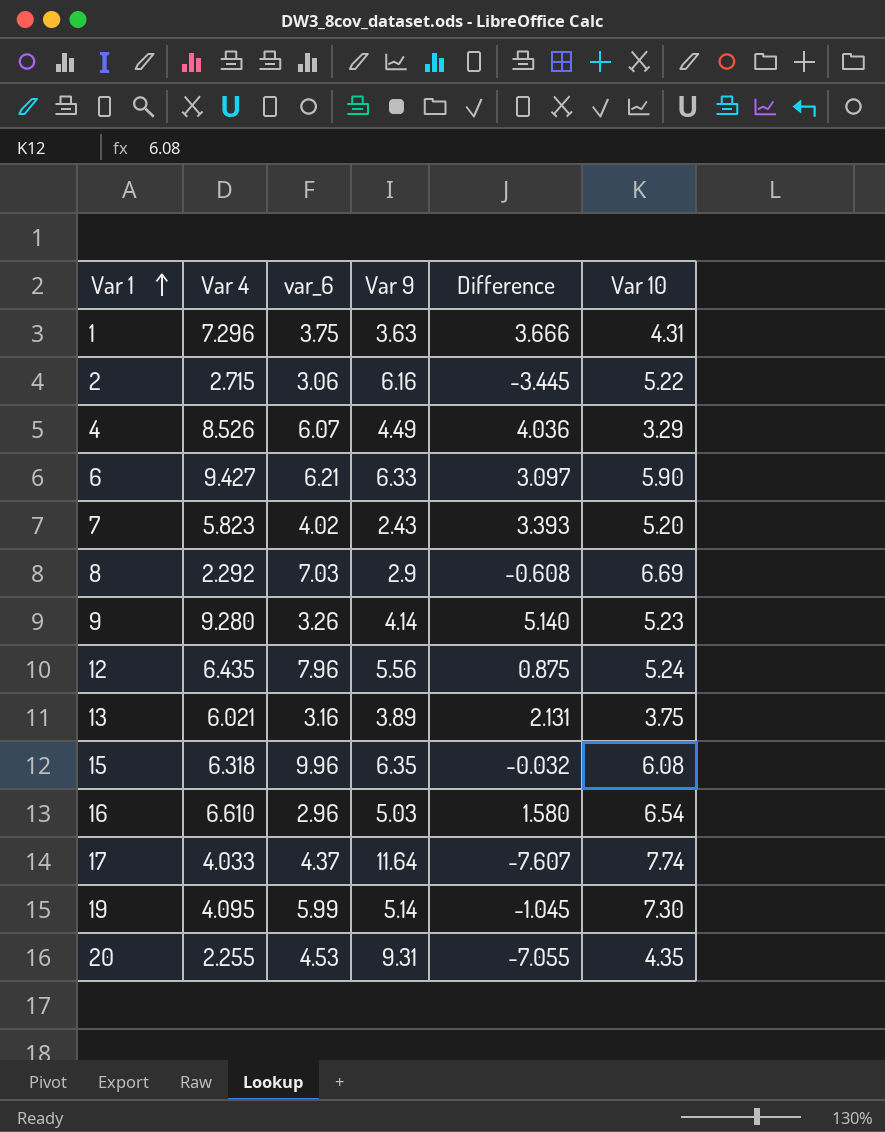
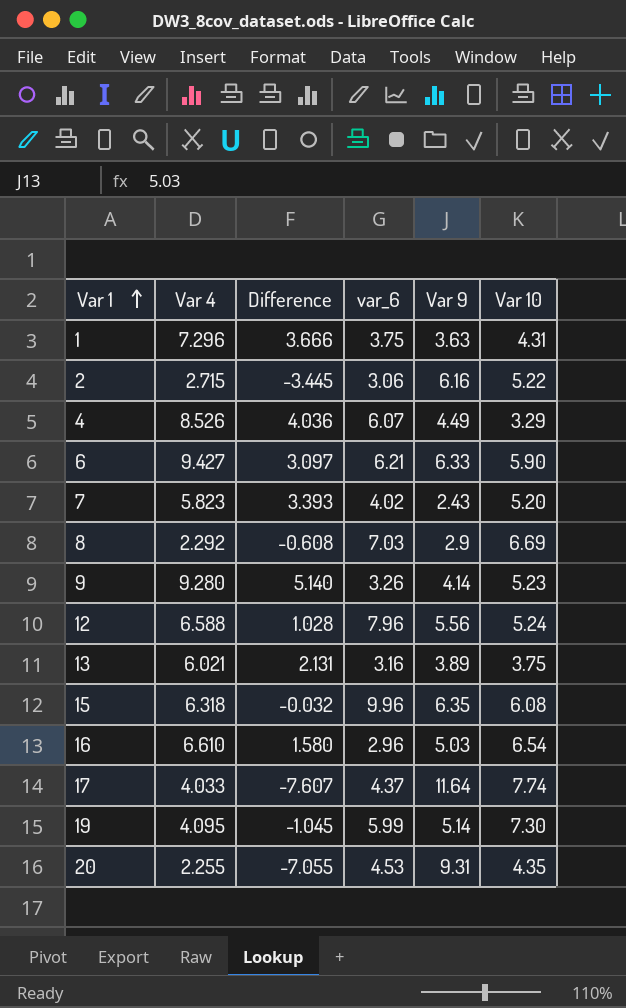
column Difference | position: 5 -> 3
12 | Var 4: 6.435 -> 6.588
12 | Difference: 0.875 -> 1.028

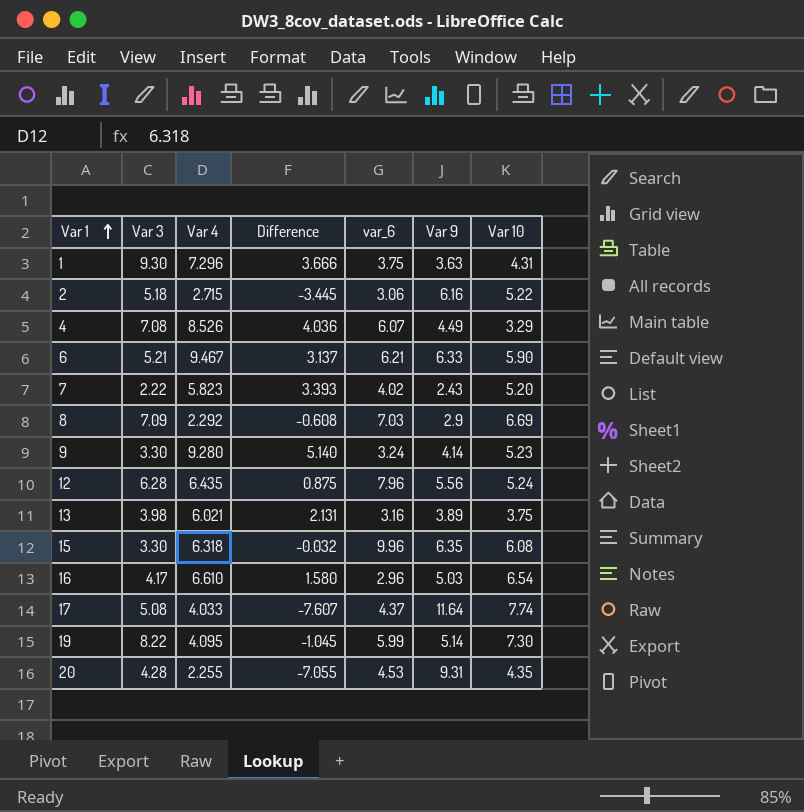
column Var 3 | position: none -> 2
6 | Var 4: 9.427 -> 9.467
6 | Difference: 3.097 -> 3.137
9 | var_6: 3.26 -> 3.24
12 | Var 4: 6.588 -> 6.435
12 | Difference: 1.028 -> 0.875

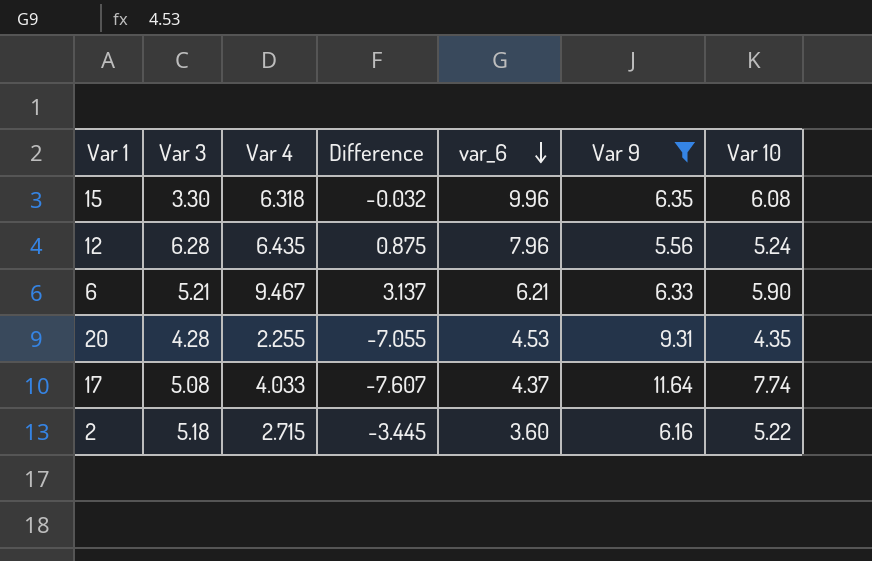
filter: none -> Var 9 >= 5.56
row order: Var 1 ascending -> var_6 descending
2 | var_6: 3.06 -> 3.60

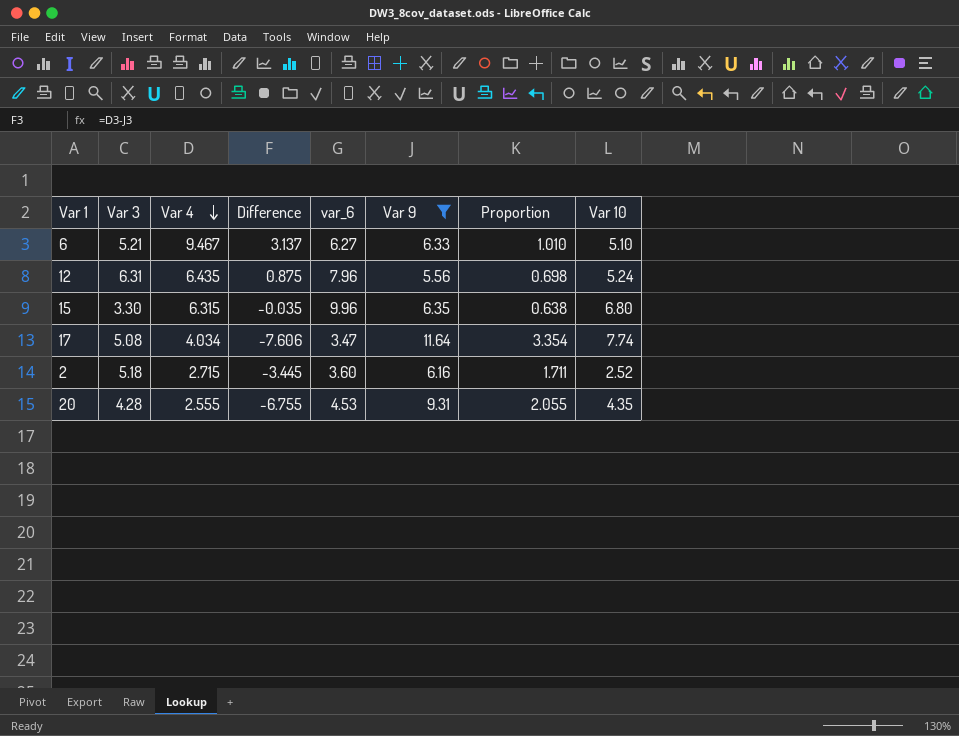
row order: var_6 descending -> Var 4 descending
column Proportion | formula: none -> [Var 9] / [var_6]
6 | var_6: 6.21 -> 6.27
6 | Var 10: 5.90 -> 5.10
12 | Var 3: 6.28 -> 6.31
15 | Var 4: 6.318 -> 6.315
15 | Difference: -0.032 -> -0.035
15 | Var 10: 6.08 -> 6.80
17 | Var 4: 4.033 -> 4.034
17 | Difference: -7.607 -> -7.606
17 | var_6: 4.37 -> 3.47
2 | Var 10: 5.22 -> 2.52
20 | Var 4: 2.255 -> 2.555
20 | Difference: -7.055 -> -6.755

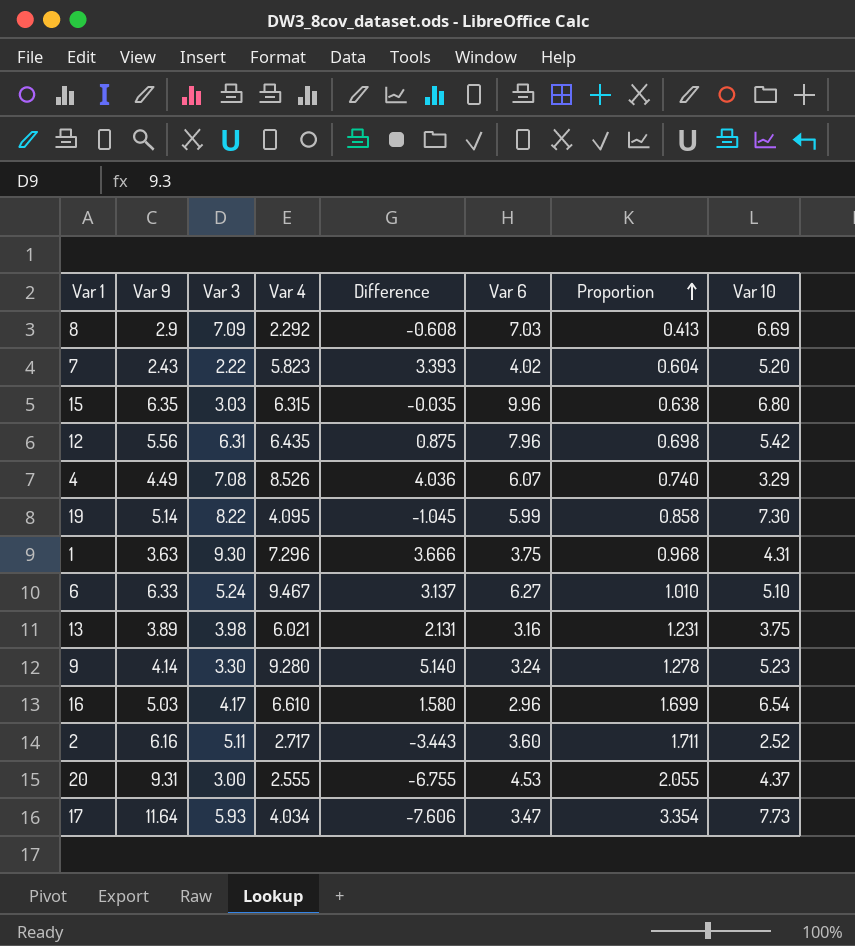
filter: Var 9 >= 5.56 -> none
row order: Var 4 descending -> Proportion ascending
column Var 9 | position: 6 -> 2
column name: var_6 -> Var 6
15 | Var 3: 3.30 -> 3.03
12 | Var 10: 5.24 -> 5.42
6 | Var 3: 5.21 -> 5.24
2 | Var 3: 5.18 -> 5.11
2 | Var 4: 2.715 -> 2.717
2 | Difference: -3.445 -> -3.443
20 | Var 3: 4.28 -> 3.00
20 | Var 10: 4.35 -> 4.37
17 | Var 3: 5.08 -> 5.93
17 | Var 10: 7.74 -> 7.73

